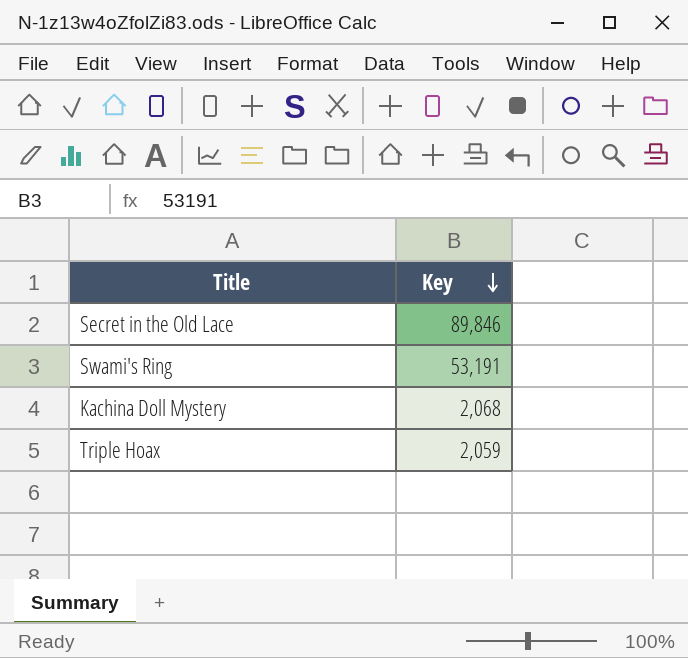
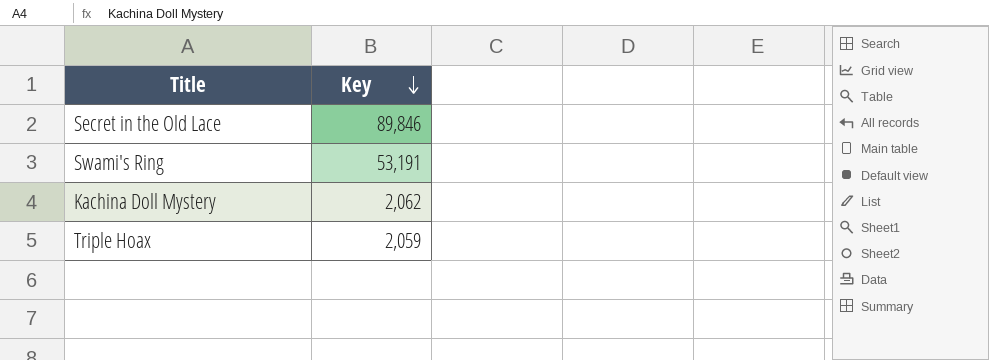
Kachina Doll Mystery | Key: 2,068 -> 2,062

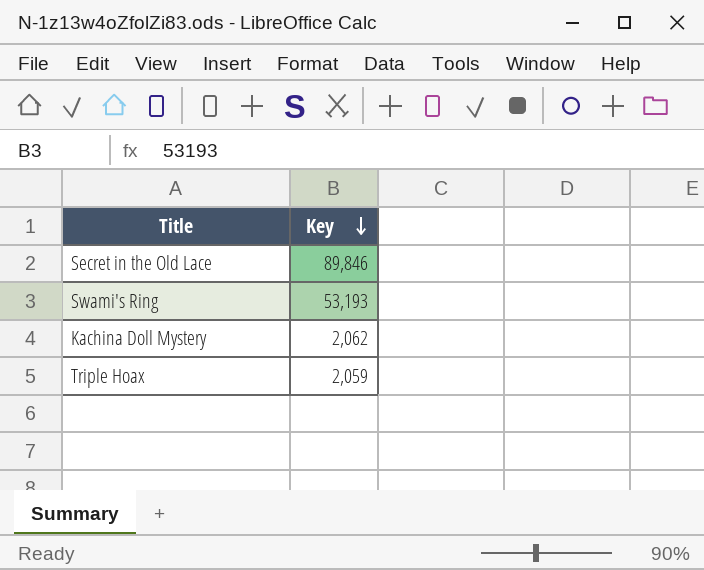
Swami's Ring | Key: 53,191 -> 53,193

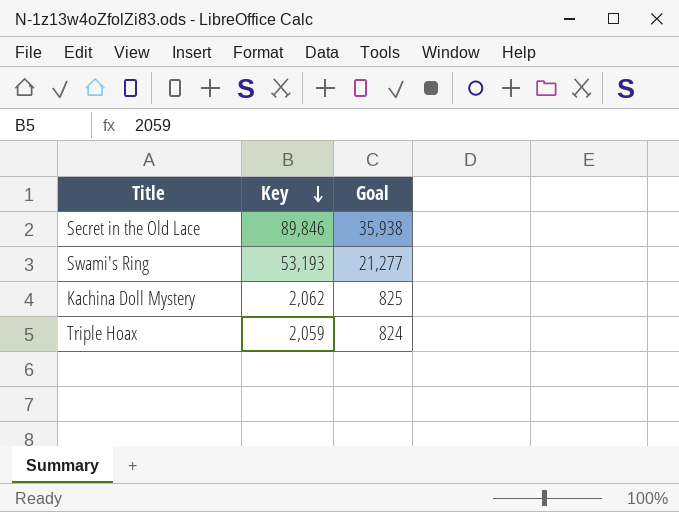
column Goal | formula: none -> [Key] * 0.4

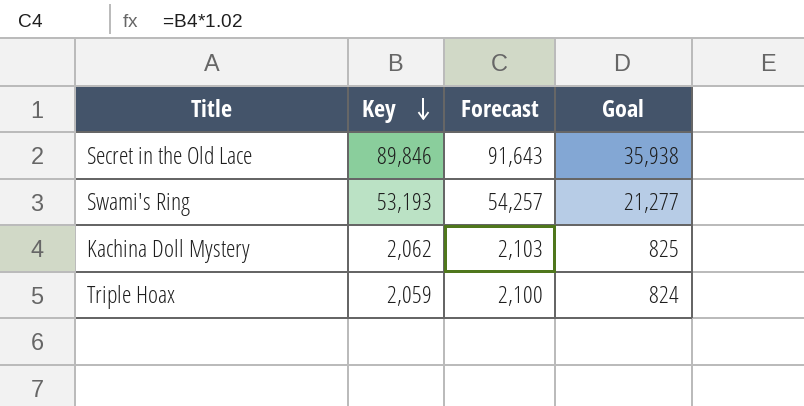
column Forecast | formula: none -> [Key] * 1.02

